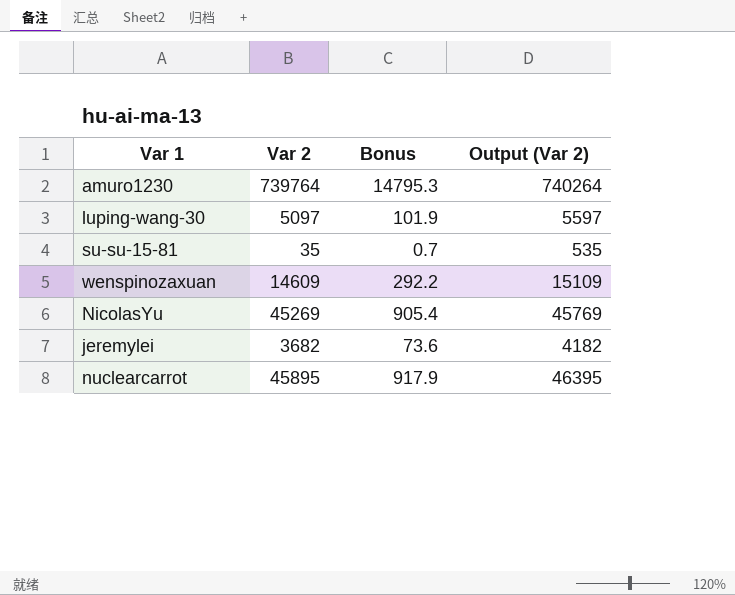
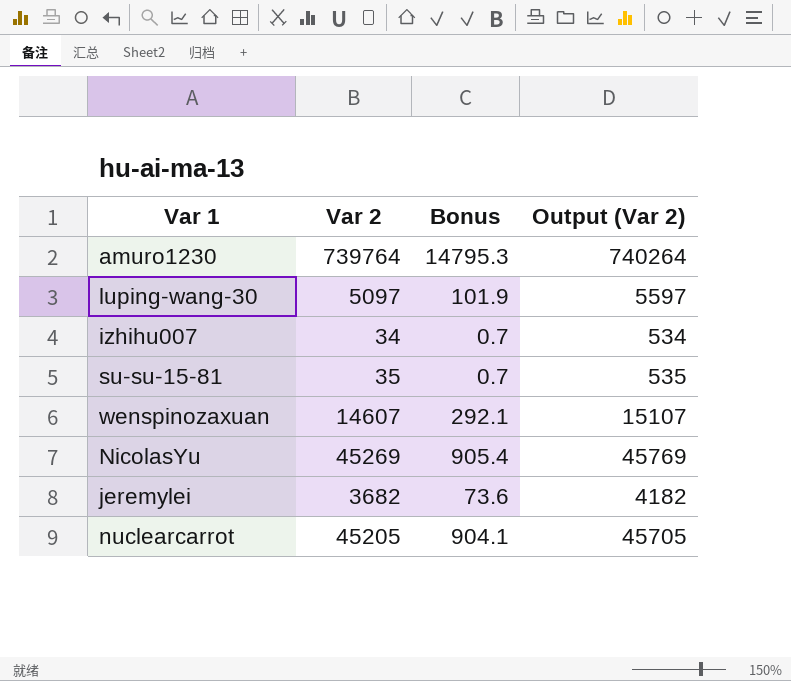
row izhihu007: none -> 34 | 0.7 | 534
wenspinozaxuan | Var 2: 14609 -> 14607
wenspinozaxuan | Bonus: 292.2 -> 292.1
wenspinozaxuan | Output (Var 2): 15109 -> 15107
nuclearcarrot | Var 2: 45895 -> 45205
nuclearcarrot | Bonus: 917.9 -> 904.1
nuclearcarrot | Output (Var 2): 46395 -> 45705

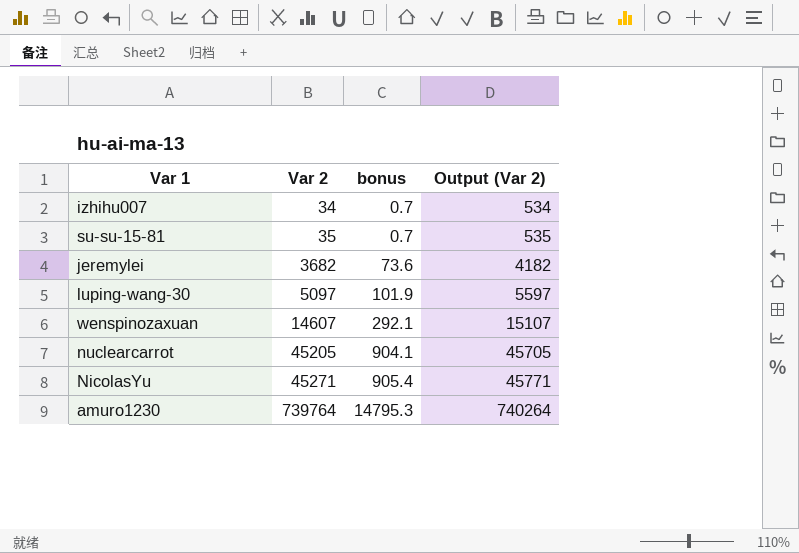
row order: none -> Var 2 ascending
column name: Bonus -> bonus
NicolasYu | Var 2: 45269 -> 45271
NicolasYu | Output (Var 2): 45769 -> 45771

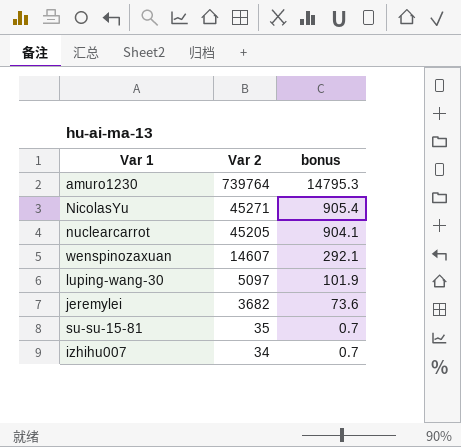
row order: Var 2 ascending -> Var 2 descending
column Output (Var 2) | formula: [Var 2] + 500 -> none

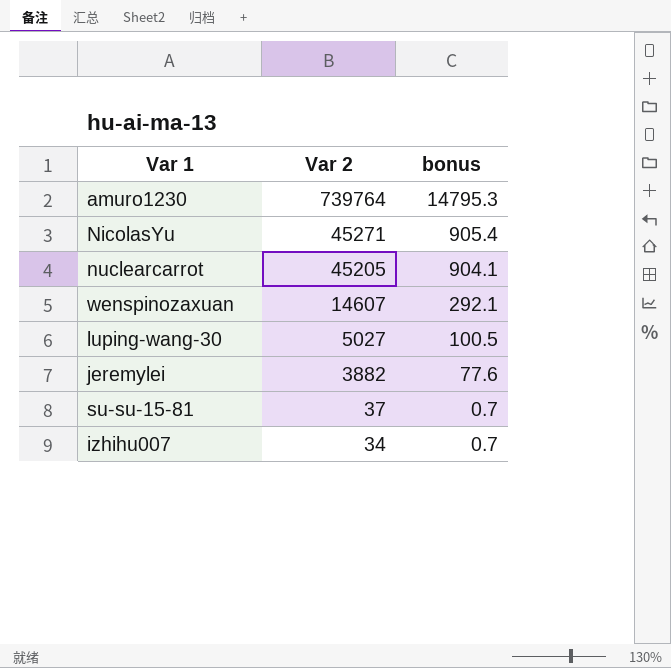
luping-wang-30 | Var 2: 5097 -> 5027
luping-wang-30 | bonus: 101.9 -> 100.5
jeremylei | Var 2: 3682 -> 3882
jeremylei | bonus: 73.6 -> 77.6
su-su-15-81 | Var 2: 35 -> 37

